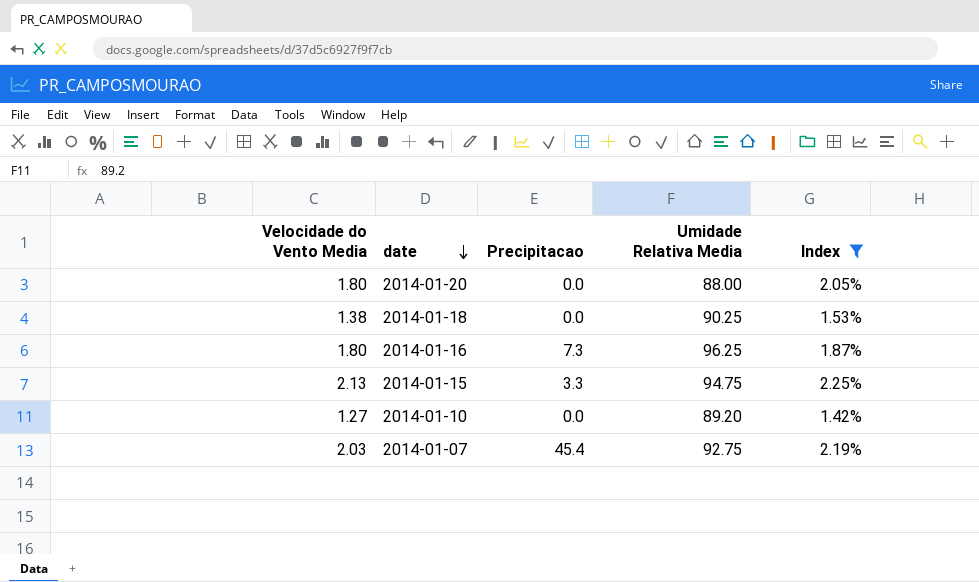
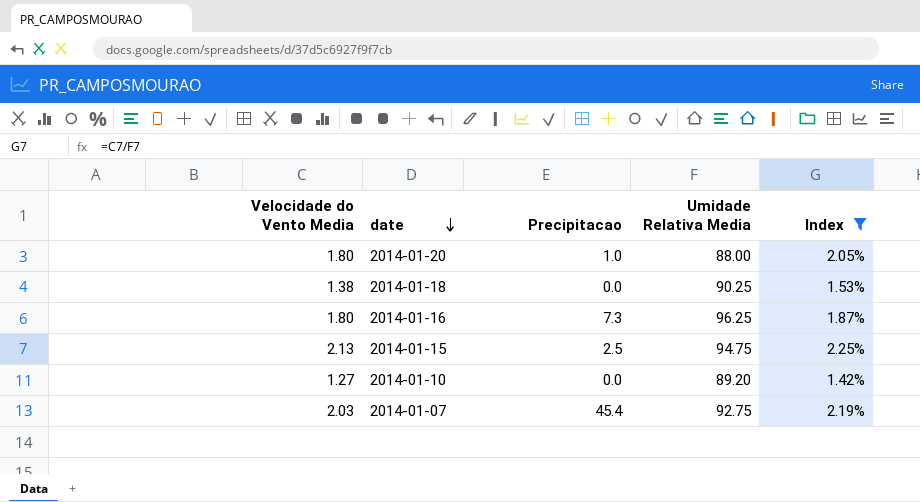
2014-01-20 | Precipitacao: 0.0 -> 1.0
2014-01-15 | Precipitacao: 3.3 -> 2.5

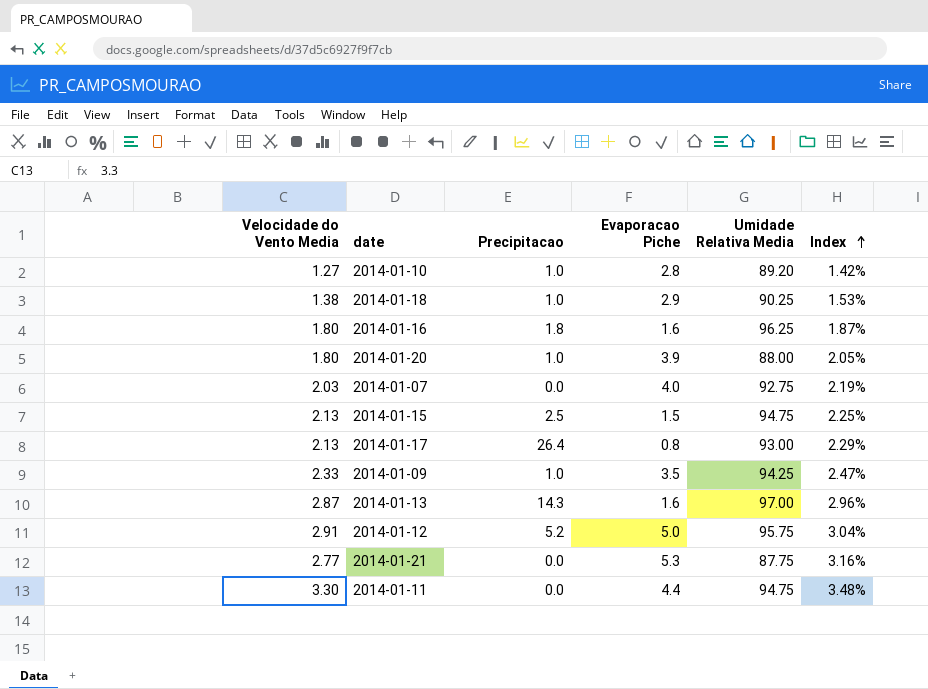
filter: Index <= 2.25% -> none
row order: date descending -> Index ascending
column Evaporacao Piche | position: none -> 4
2014-01-10 | Precipitacao: 0.0 -> 1.0
2014-01-18 | Precipitacao: 0.0 -> 1.0
2014-01-16 | Precipitacao: 7.3 -> 1.8
2014-01-07 | Precipitacao: 45.4 -> 0.0

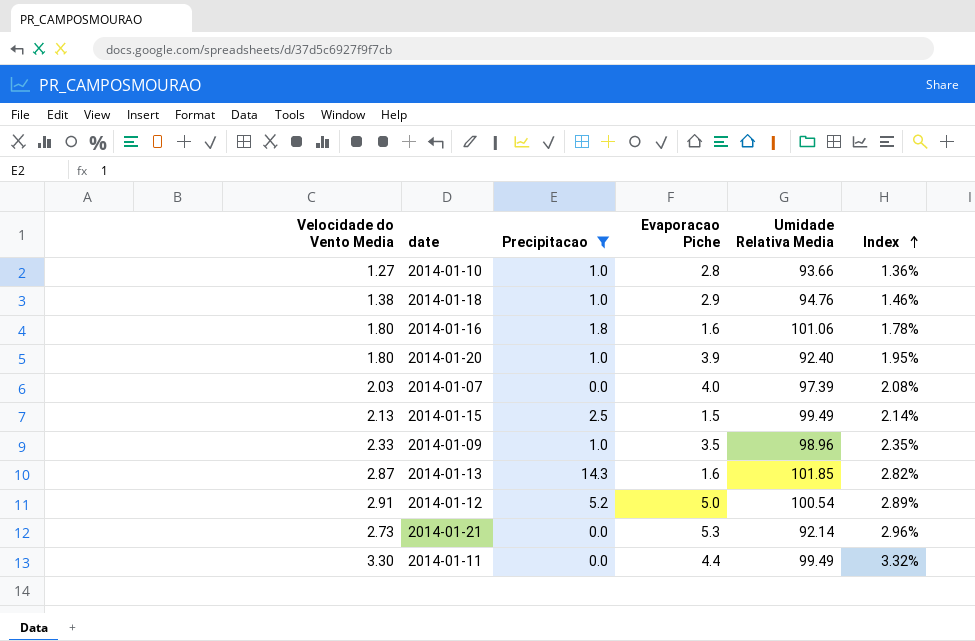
filter: none -> Precipitacao != 26.4
2014-01-10 | Umidade Relativa Media: 89.20 -> 93.66
2014-01-10 | Index: 1.42% -> 1.36%
2014-01-18 | Umidade Relativa Media: 90.25 -> 94.76
2014-01-18 | Index: 1.53% -> 1.46%
2014-01-16 | Umidade Relativa Media: 96.25 -> 101.06
2014-01-16 | Index: 1.87% -> 1.78%
2014-01-20 | Umidade Relativa Media: 88.00 -> 92.40
2014-01-20 | Index: 2.05% -> 1.95%
2014-01-07 | Umidade Relativa Media: 92.75 -> 97.39
2014-01-07 | Index: 2.19% -> 2.08%
2014-01-15 | Umidade Relativa Media: 94.75 -> 99.49
2014-01-15 | Index: 2.25% -> 2.14%
2014-01-09 | Umidade Relativa Media: 94.25 -> 98.96
2014-01-09 | Index: 2.47% -> 2.35%
2014-01-13 | Umidade Relativa Media: 97.00 -> 101.85
2014-01-13 | Index: 2.96% -> 2.82%
2014-01-12 | Umidade Relativa Media: 95.75 -> 100.54
2014-01-12 | Index: 3.04% -> 2.89%
2014-01-21 | Velocidade do Vento Media: 2.77 -> 2.73
2014-01-21 | Umidade Relativa Media: 87.75 -> 92.14
2014-01-21 | Index: 3.16% -> 2.96%
2014-01-11 | Umidade Relativa Media: 94.75 -> 99.49
2014-01-11 | Index: 3.48% -> 3.32%

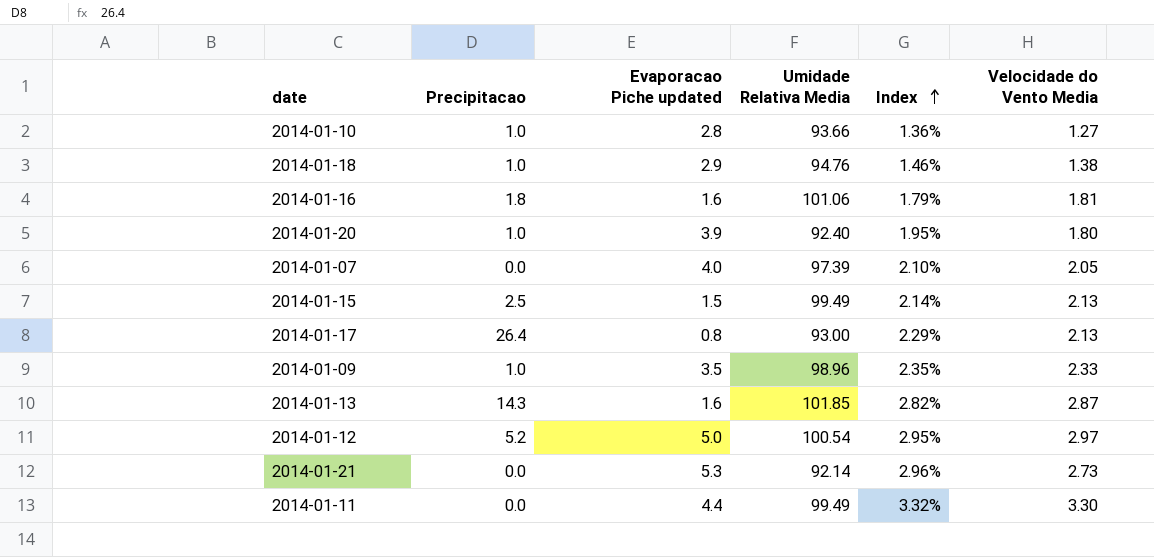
filter: Precipitacao != 26.4 -> none
column name: Evaporacao Piche -> Evaporacao Piche updated
column Velocidade do Vento Media | position: 1 -> 6
2014-01-16 | Index: 1.78% -> 1.79%
2014-01-16 | Velocidade do Vento Media: 1.80 -> 1.81
2014-01-07 | Index: 2.08% -> 2.10%
2014-01-07 | Velocidade do Vento Media: 2.03 -> 2.05
2014-01-12 | Index: 2.89% -> 2.95%
2014-01-12 | Velocidade do Vento Media: 2.91 -> 2.97

